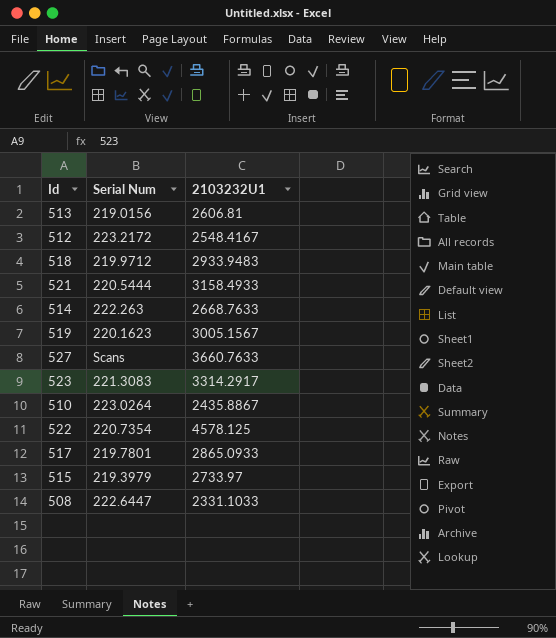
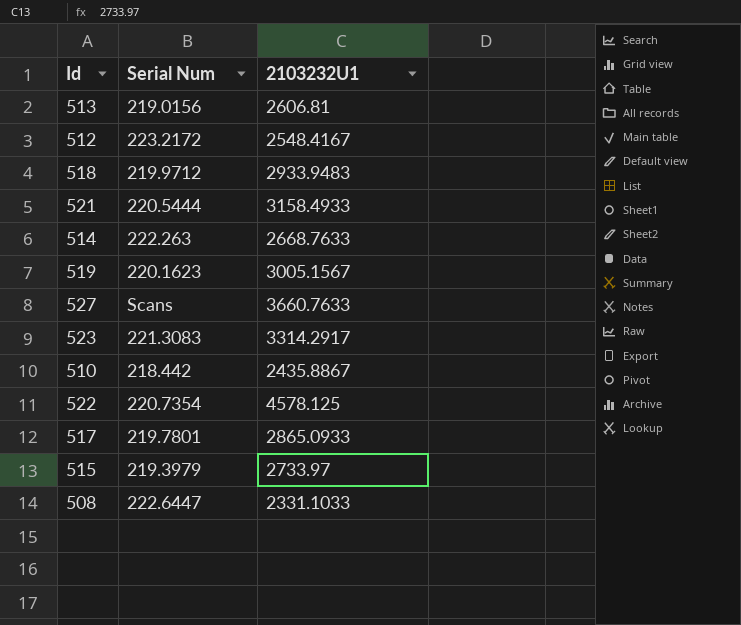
510 | Serial Num: 223.0264 -> 218.442

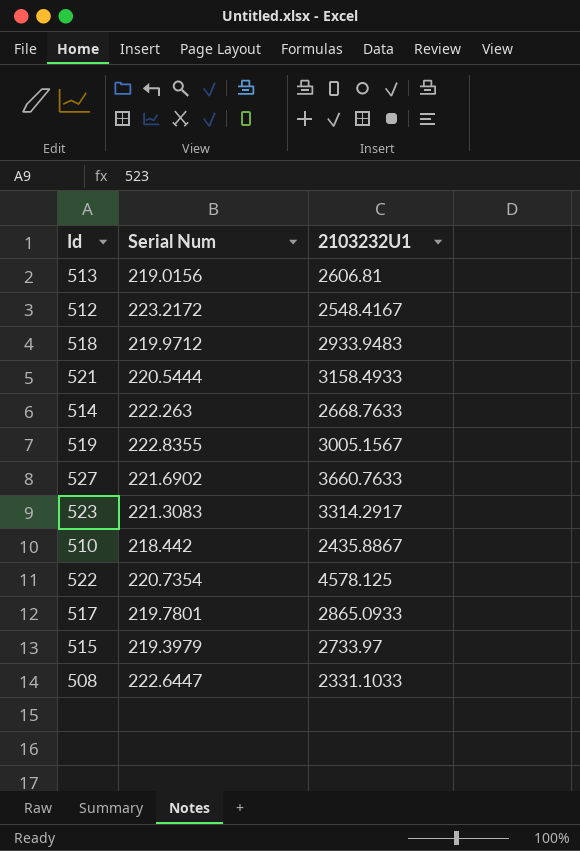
519 | Serial Num: 220.1623 -> 222.8355
527 | Serial Num: Scans -> 221.6902

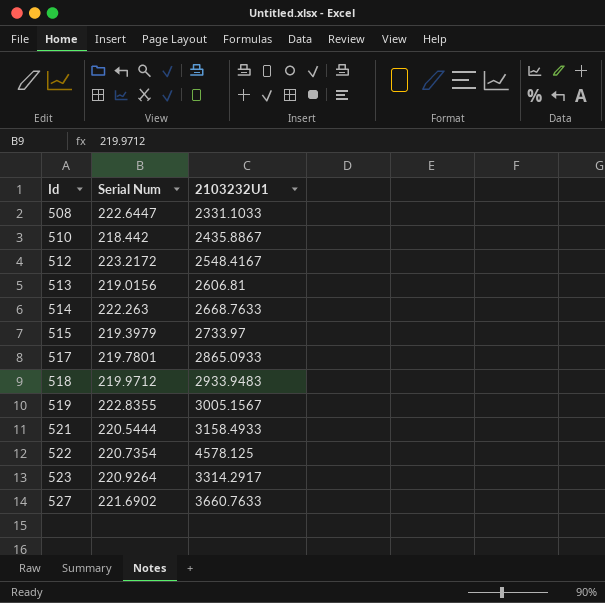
row order: none -> Id ascending
523 | Serial Num: 221.3083 -> 220.9264

